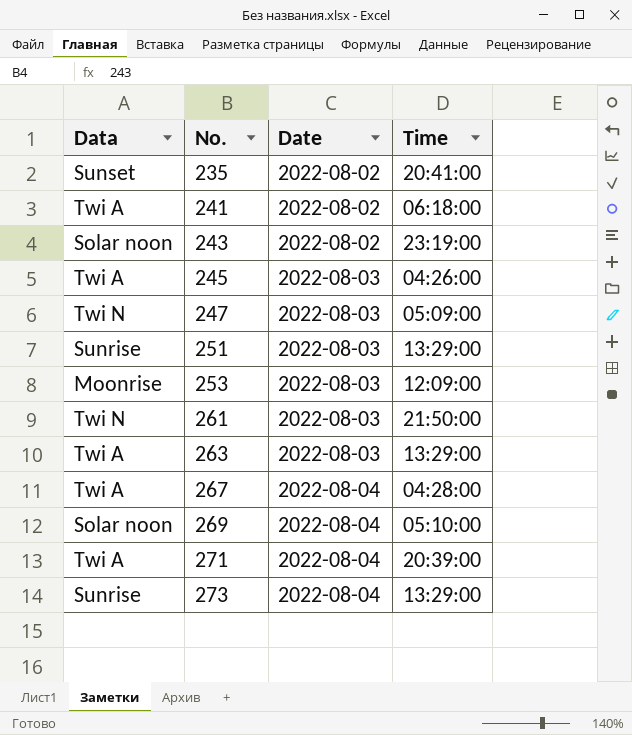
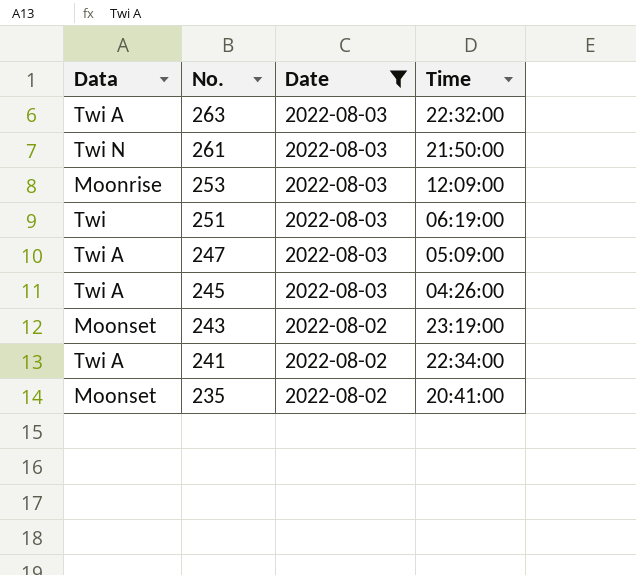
filter: none -> Date != 2022-08-04
row order: No. ascending -> No. descending
263 | Time: 13:29:00 -> 22:32:00
251 | Data: Sunrise -> Twi
251 | Time: 13:29:00 -> 06:19:00
247 | Data: Twi N -> Twi A
243 | Data: Solar noon -> Moonset
241 | Time: 06:18:00 -> 22:34:00
235 | Data: Sunset -> Moonset

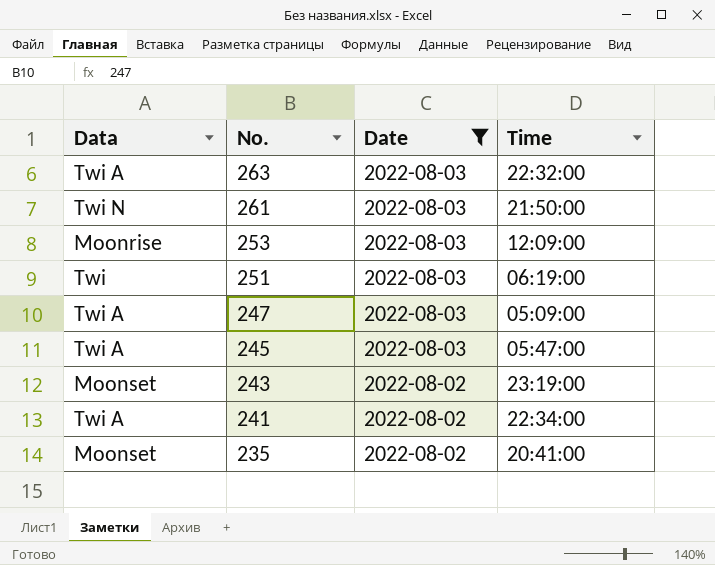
245 | Time: 04:26:00 -> 05:47:00

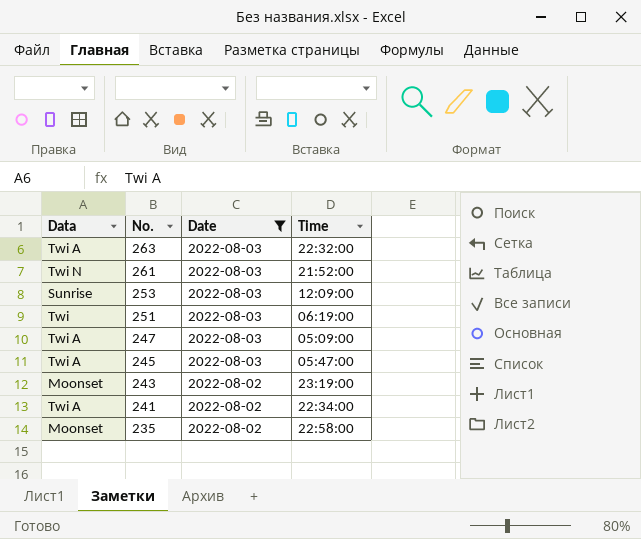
261 | Time: 21:50:00 -> 21:52:00
253 | Data: Moonrise -> Sunrise
235 | Time: 20:41:00 -> 22:58:00

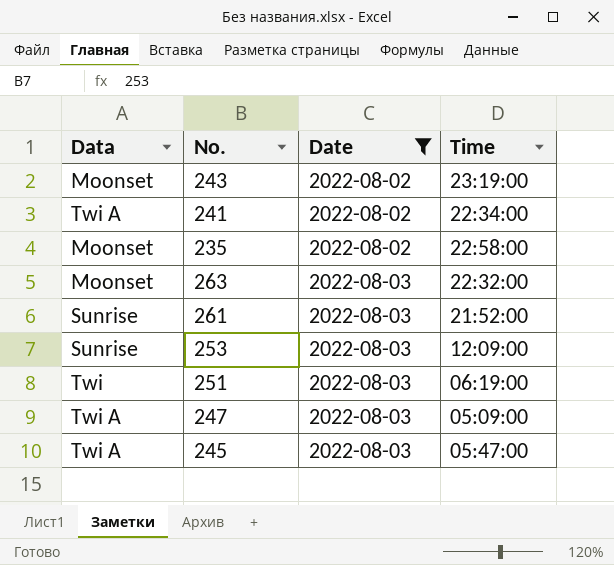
row order: No. descending -> Date ascending
263 | Data: Twi A -> Moonset
261 | Data: Twi N -> Sunrise

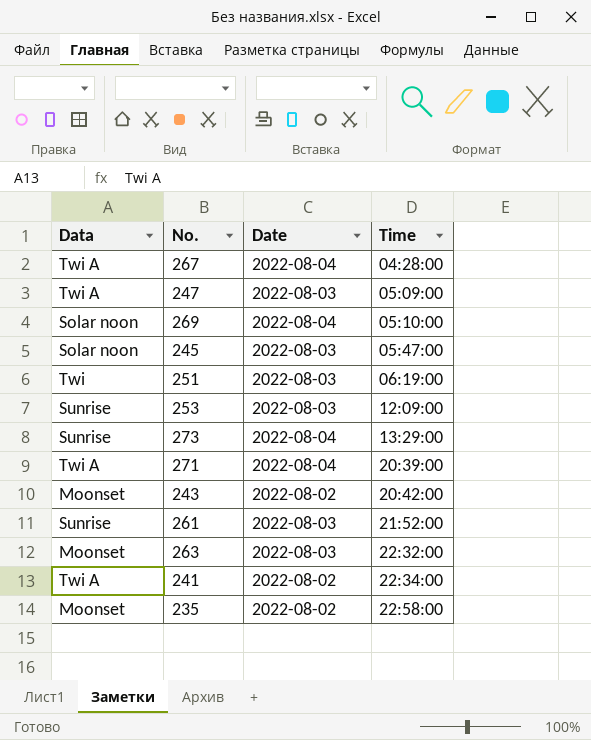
filter: Date != 2022-08-04 -> none
row order: Date ascending -> Time ascending
245 | Data: Twi A -> Solar noon
243 | Time: 23:19:00 -> 20:42:00

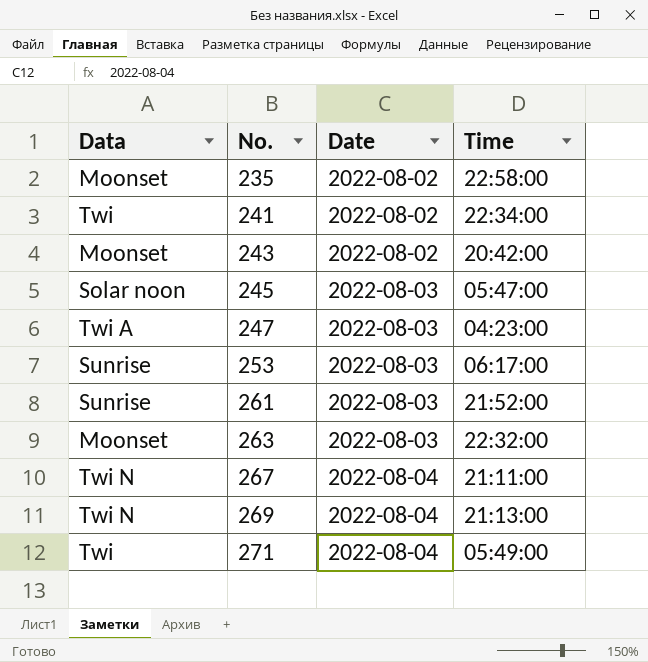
row order: Time ascending -> No. ascending
row 251: Twi | 2022-08-03 | 06:19:00 -> none
row 273: Sunrise | 2022-08-04 | 13:29:00 -> none
241 | Data: Twi A -> Twi
247 | Time: 05:09:00 -> 04:23:00
253 | Time: 12:09:00 -> 06:17:00
267 | Data: Twi A -> Twi N
267 | Time: 04:28:00 -> 21:11:00
269 | Data: Solar noon -> Twi N
269 | Time: 05:10:00 -> 21:13:00
271 | Data: Twi A -> Twi
271 | Time: 20:39:00 -> 05:49:00

